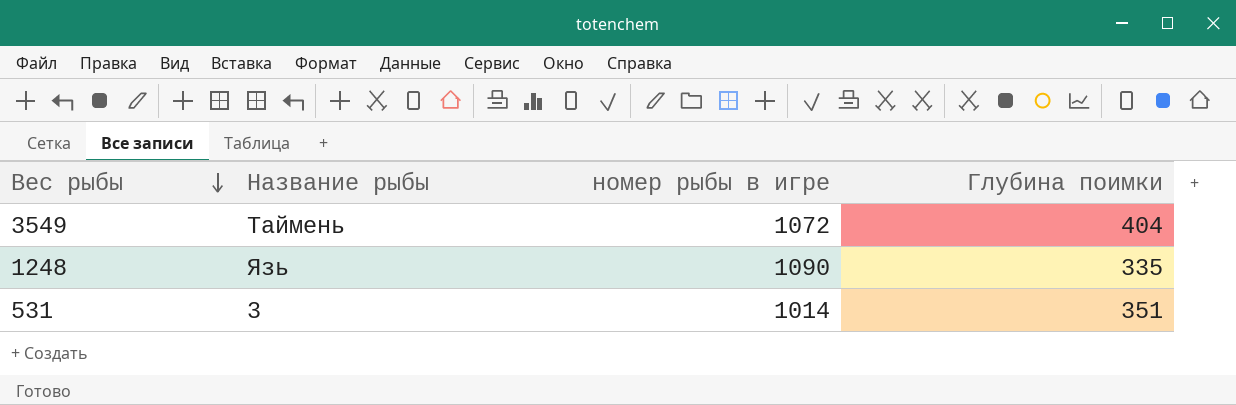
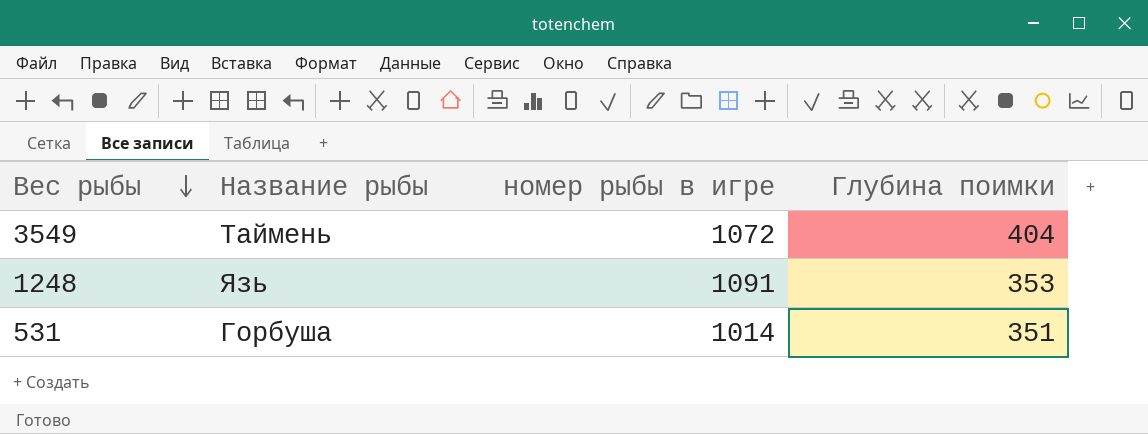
1248 | номер рыбы в игре: 1090 -> 1091
1248 | Глубина поимки: 335 -> 353
531 | Название рыбы: 3 -> Горбуша

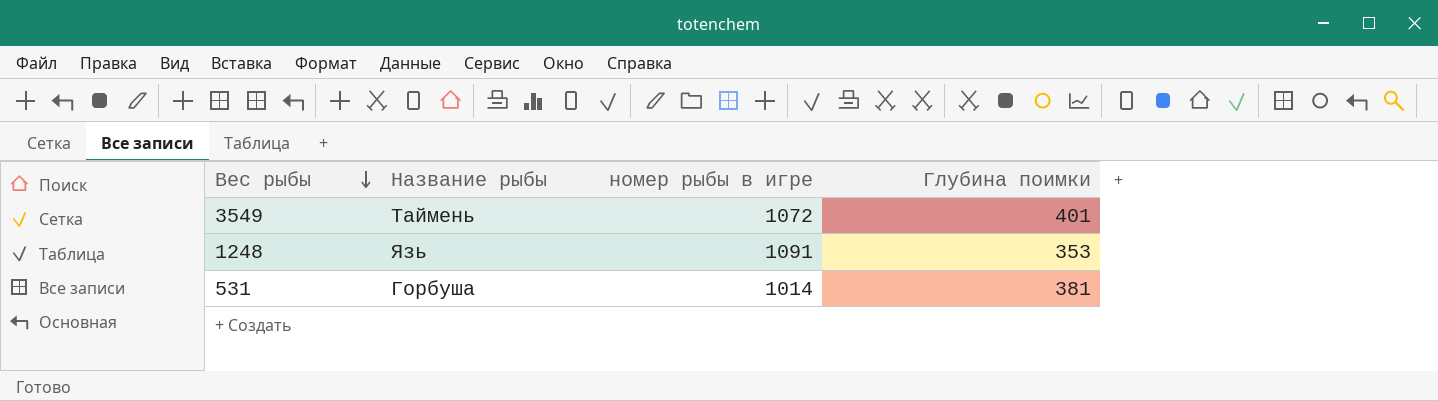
3549 | Глубина поимки: 404 -> 401
531 | Глубина поимки: 351 -> 381

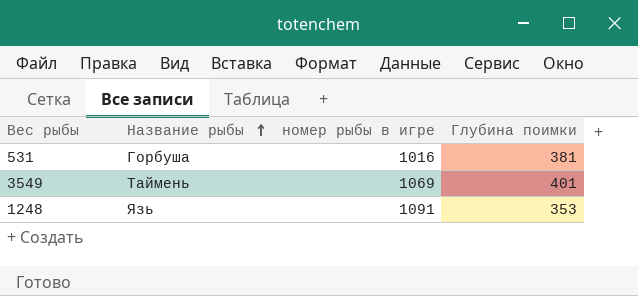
row order: Вес рыбы descending -> Название рыбы ascending
531 | номер рыбы в игре: 1014 -> 1016
3549 | номер рыбы в игре: 1072 -> 1069

